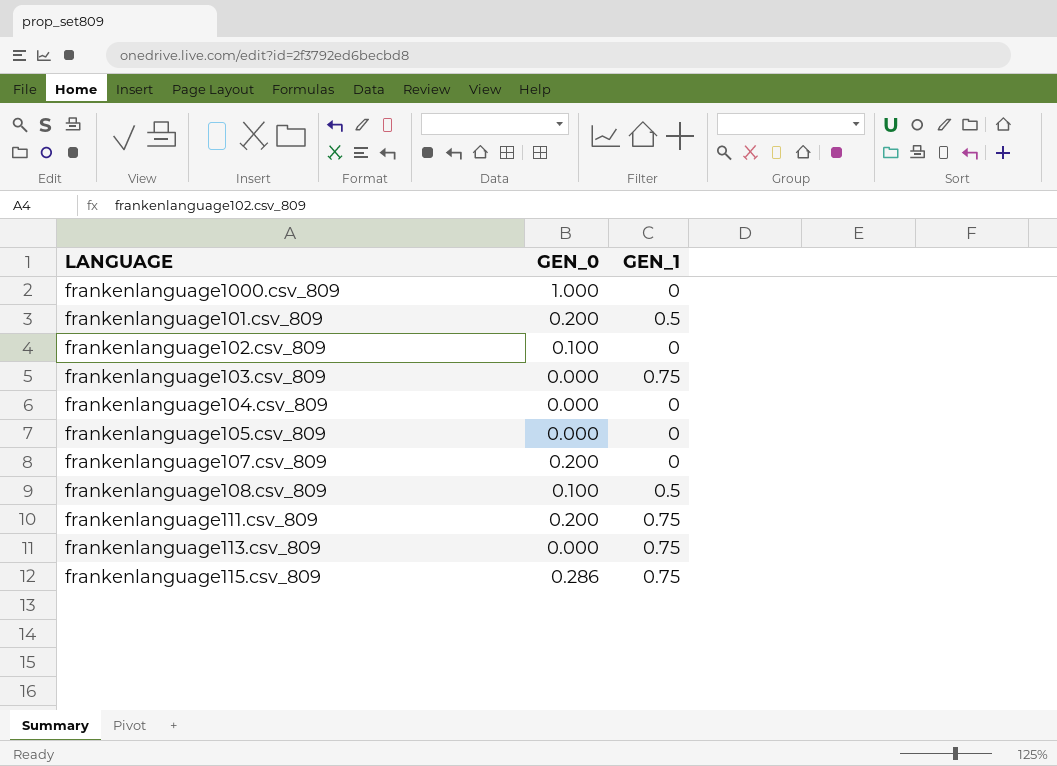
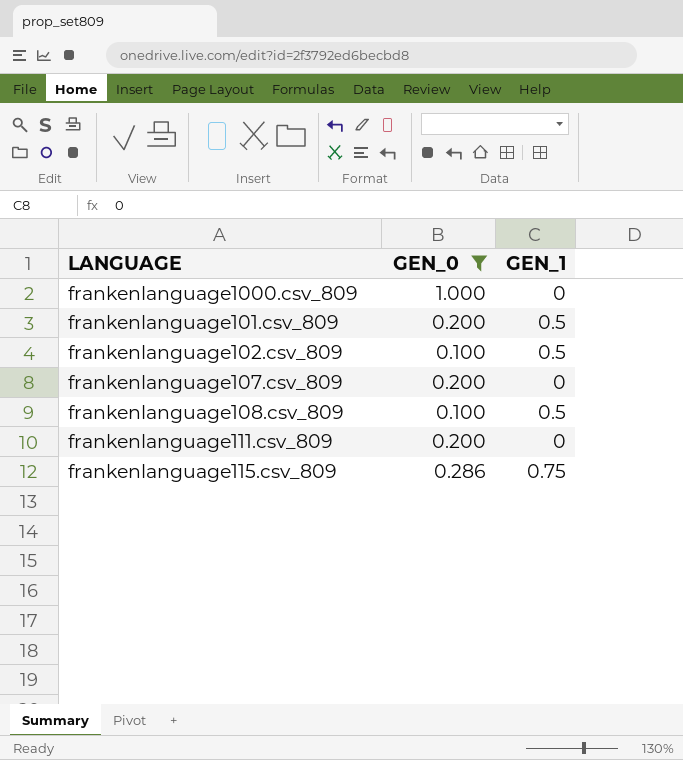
filter: none -> GEN_0 != 0.000
frankenlanguage102.csv_809 | GEN_1: 0 -> 0.5
frankenlanguage111.csv_809 | GEN_1: 0.75 -> 0

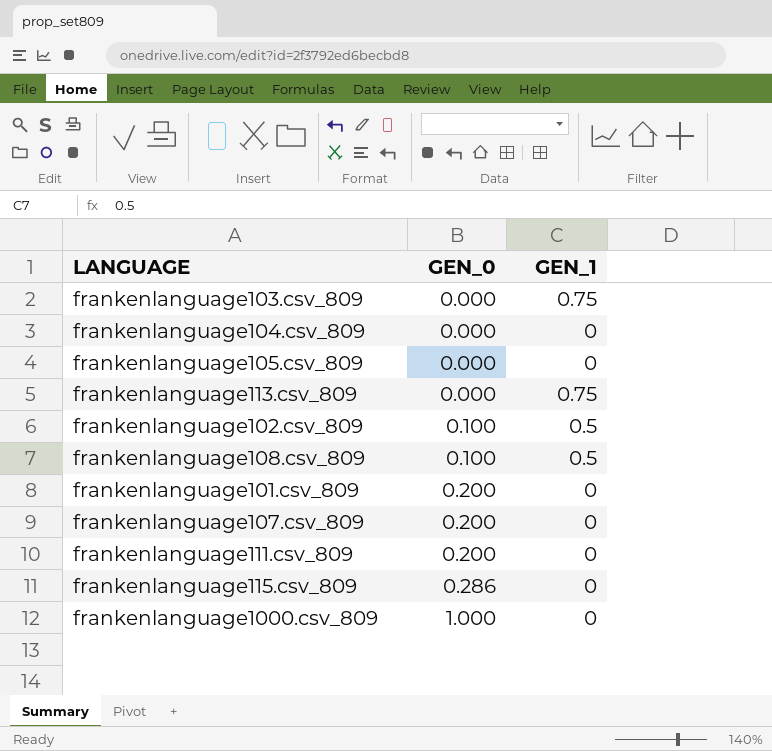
filter: GEN_0 != 0.000 -> none
row order: none -> GEN_0 ascending
frankenlanguage101.csv_809 | GEN_1: 0.5 -> 0
frankenlanguage115.csv_809 | GEN_1: 0.75 -> 0

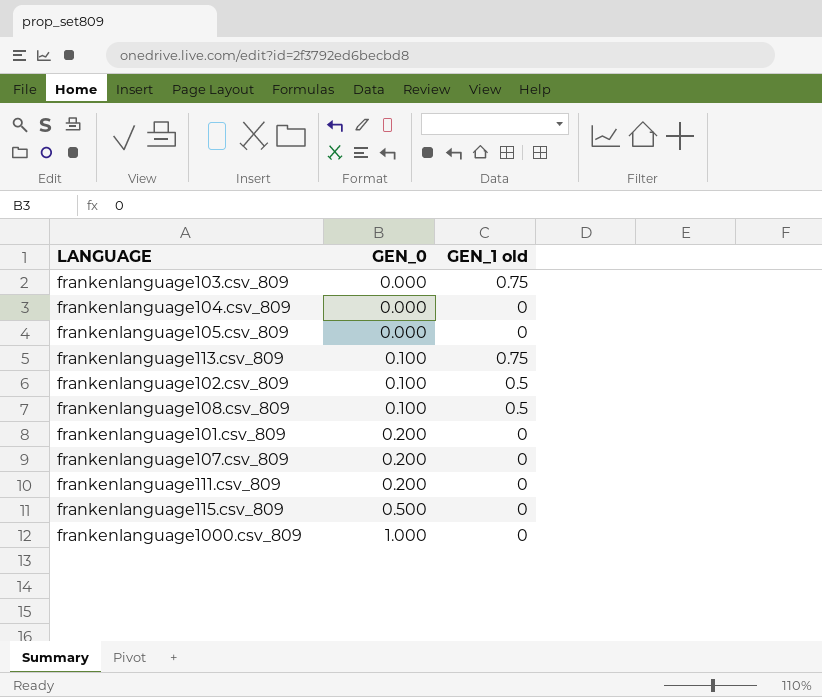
column name: GEN_1 -> GEN_1 old
frankenlanguage113.csv_809 | GEN_0: 0.000 -> 0.100
frankenlanguage115.csv_809 | GEN_0: 0.286 -> 0.500

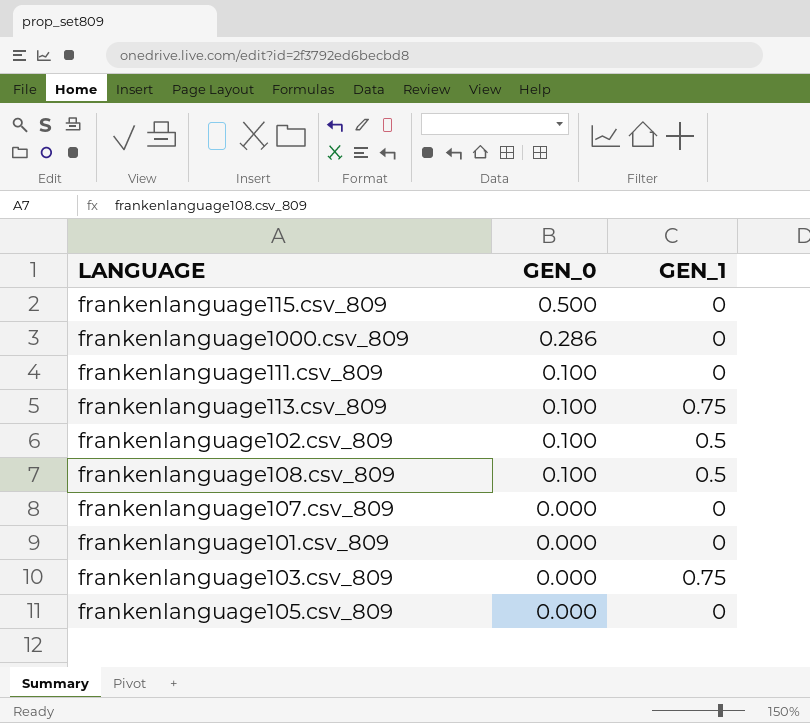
row order: GEN_0 ascending -> GEN_0 descending
column name: GEN_1 old -> GEN_1
row frankenlanguage104.csv_809: 0.000 | 0 -> none
frankenlanguage1000.csv_809 | GEN_0: 1.000 -> 0.286
frankenlanguage111.csv_809 | GEN_0: 0.200 -> 0.100
frankenlanguage107.csv_809 | GEN_0: 0.200 -> 0.000
frankenlanguage101.csv_809 | GEN_0: 0.200 -> 0.000

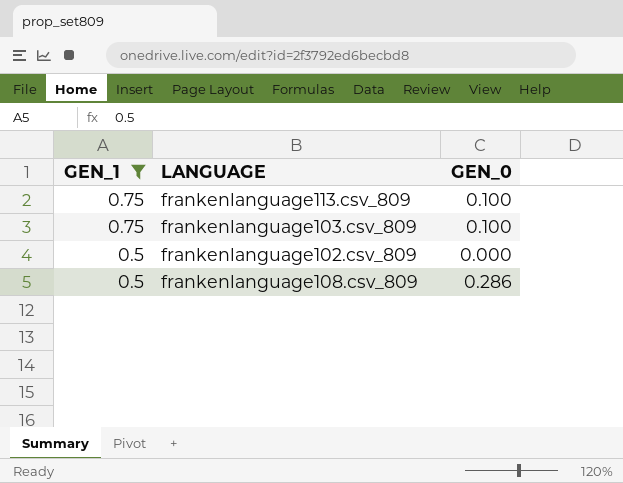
filter: none -> GEN_1 != 0
row order: GEN_0 descending -> GEN_1 descending
column GEN_1 | position: 3 -> 1
frankenlanguage103.csv_809 | GEN_0: 0.000 -> 0.100
frankenlanguage102.csv_809 | GEN_0: 0.100 -> 0.000
frankenlanguage108.csv_809 | GEN_0: 0.100 -> 0.286

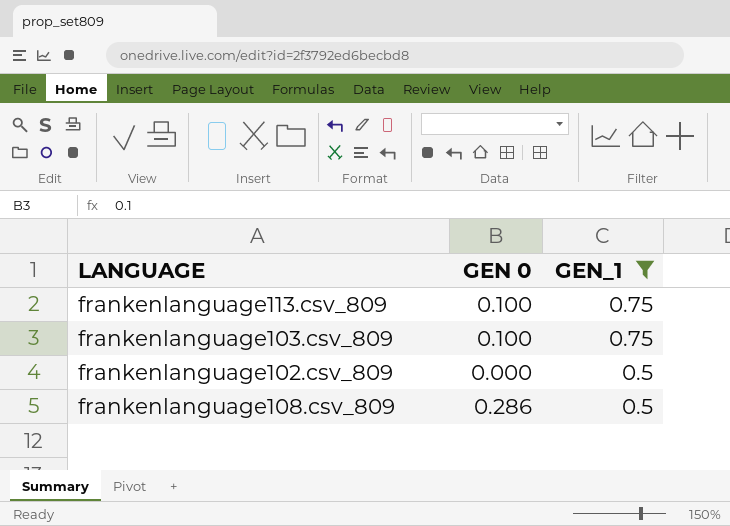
column name: GEN_0 -> GEN 0
column GEN_1 | position: 1 -> 3

